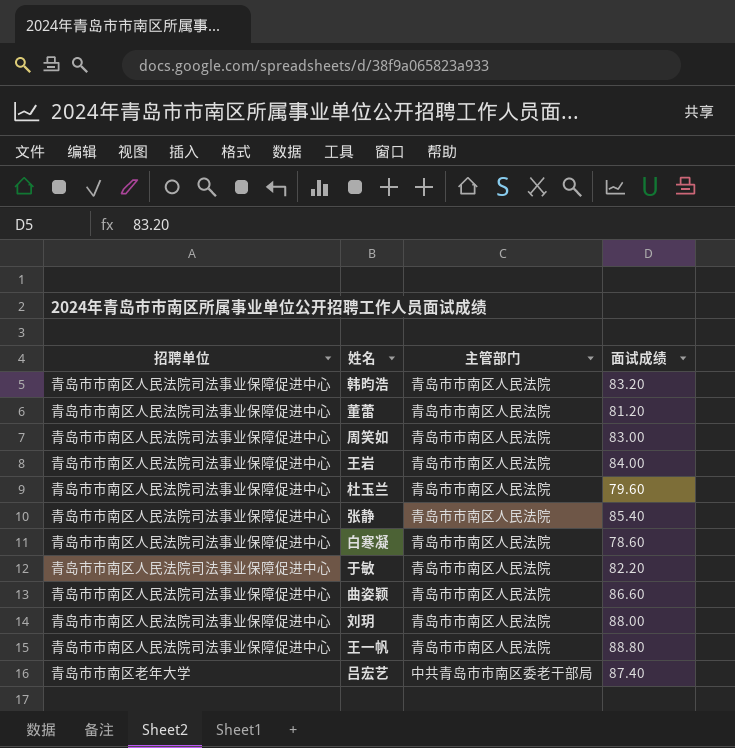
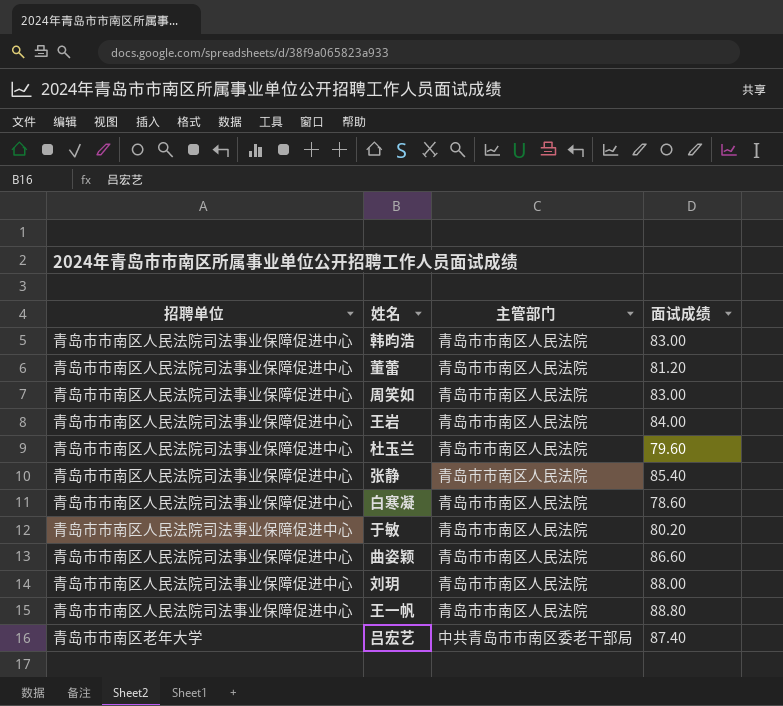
韩昀浩 | 面试成绩: 83.20 -> 83.00
于敏 | 面试成绩: 82.20 -> 80.20

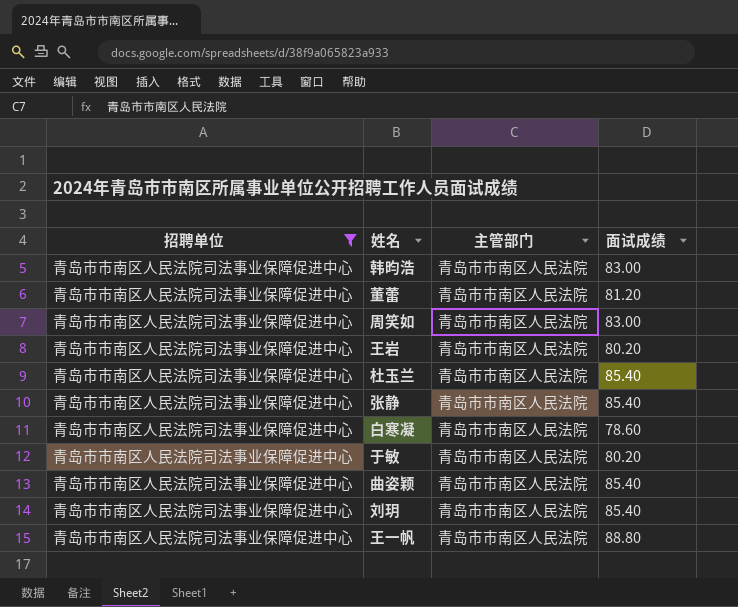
filter: none -> 招聘单位 = 青岛市市南区人民法院司法事业保障促进中心
王岩 | 面试成绩: 84.00 -> 80.20
杜玉兰 | 面试成绩: 79.60 -> 85.40
曲姿颖 | 面试成绩: 86.60 -> 85.40
刘玥 | 面试成绩: 88.00 -> 85.40

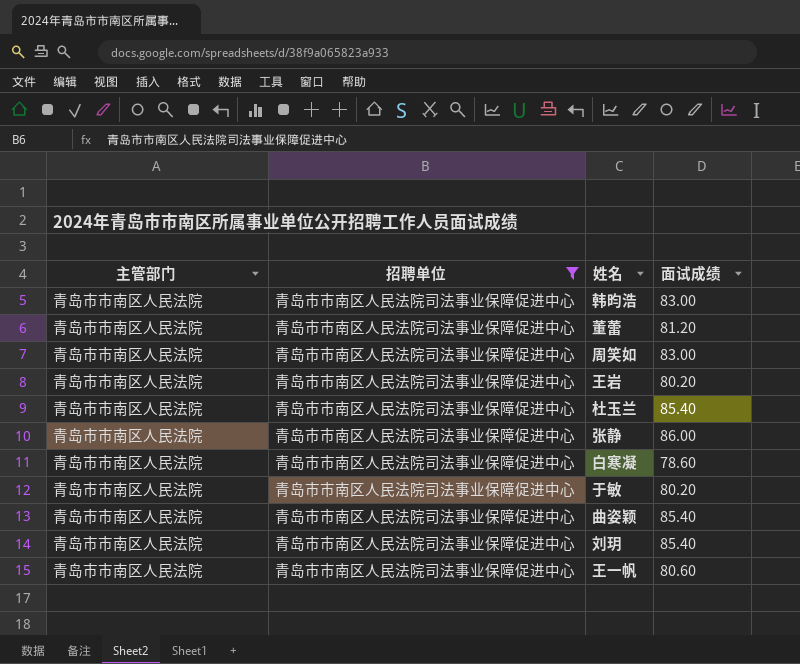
column 主管部门 | position: 3 -> 1
张静 | 面试成绩: 85.40 -> 86.00
王一帆 | 面试成绩: 88.80 -> 80.60

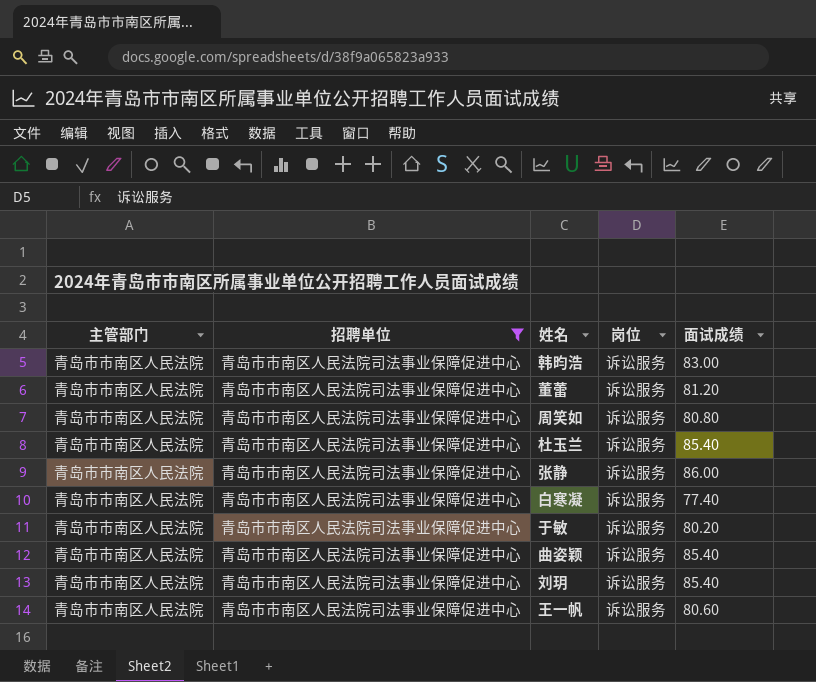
column 岗位 | position: none -> 4
row 王岩: 青岛市市南区人民法院 | 青岛市市南区人民法院司法事业保障促进中心 | 80.20 -> none
周笑如 | 面试成绩: 83.00 -> 80.80
白寒凝 | 面试成绩: 78.60 -> 77.40

